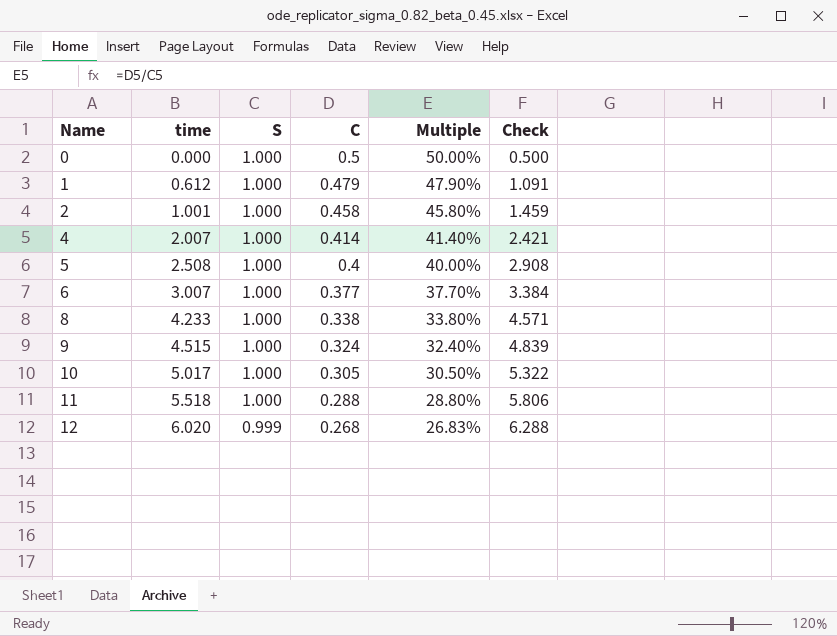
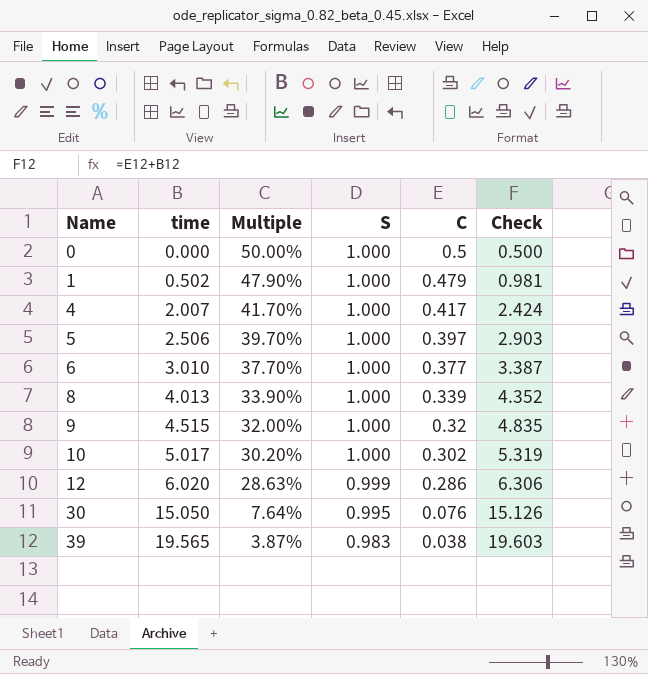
column Multiple | position: 5 -> 3
row 2: 1.001 | 1.000 | 0.458 | 45.80% | 1.459 -> none
row 11: 5.518 | 1.000 | 0.288 | 28.80% | 5.806 -> none
1 | time: 0.612 -> 0.502
1 | Check: 1.091 -> 0.981
4 | Multiple: 41.40% -> 41.70%
4 | C: 0.414 -> 0.417
4 | Check: 2.421 -> 2.424
5 | time: 2.508 -> 2.506
5 | Multiple: 40.00% -> 39.70%
5 | C: 0.4 -> 0.397
5 | Check: 2.908 -> 2.903
6 | time: 3.007 -> 3.010
6 | Check: 3.384 -> 3.387
8 | time: 4.233 -> 4.013
8 | Multiple: 33.80% -> 33.90%
8 | C: 0.338 -> 0.339
8 | Check: 4.571 -> 4.352
9 | Multiple: 32.40% -> 32.00%
9 | C: 0.324 -> 0.32
9 | Check: 4.839 -> 4.835
10 | Multiple: 30.50% -> 30.20%
10 | C: 0.305 -> 0.302
10 | Check: 5.322 -> 5.319
12 | Multiple: 26.83% -> 28.63%
12 | C: 0.268 -> 0.286
12 | Check: 6.288 -> 6.306
row 30: none -> 15.050 | 7.64% | 0.995 | 0.076 | 15.126
row 39: none -> 19.565 | 3.87% | 0.983 | 0.038 | 19.603

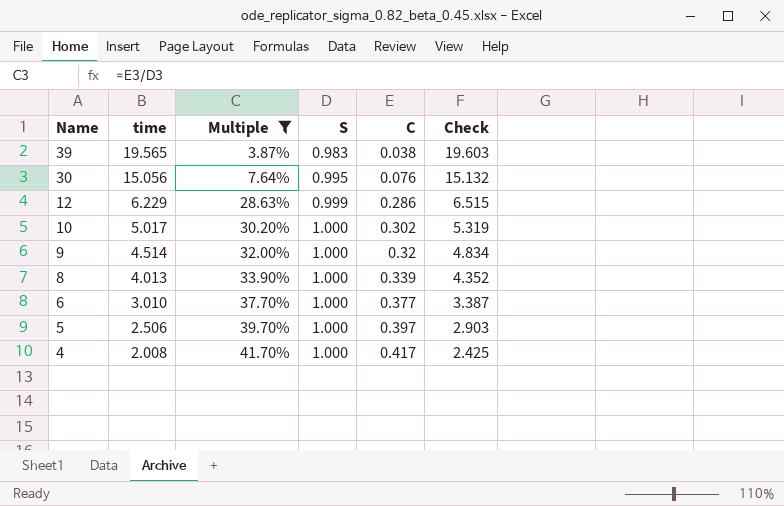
filter: none -> Multiple <= 41.70%
row order: Name ascending -> Name descending
30 | time: 15.050 -> 15.056
30 | Check: 15.126 -> 15.132
12 | time: 6.020 -> 6.229
12 | Check: 6.306 -> 6.515
9 | time: 4.515 -> 4.514
9 | Check: 4.835 -> 4.834
4 | time: 2.007 -> 2.008
4 | Check: 2.424 -> 2.425

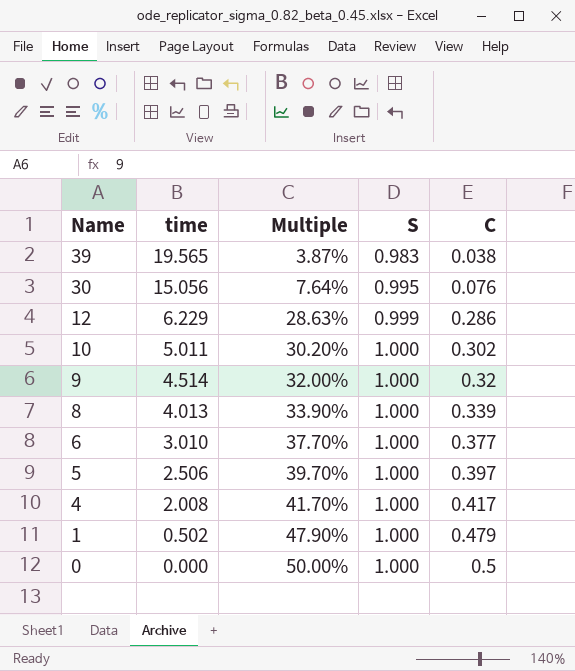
filter: Multiple <= 41.70% -> none
column Check | formula: [time] + [C] -> none
10 | time: 5.017 -> 5.011

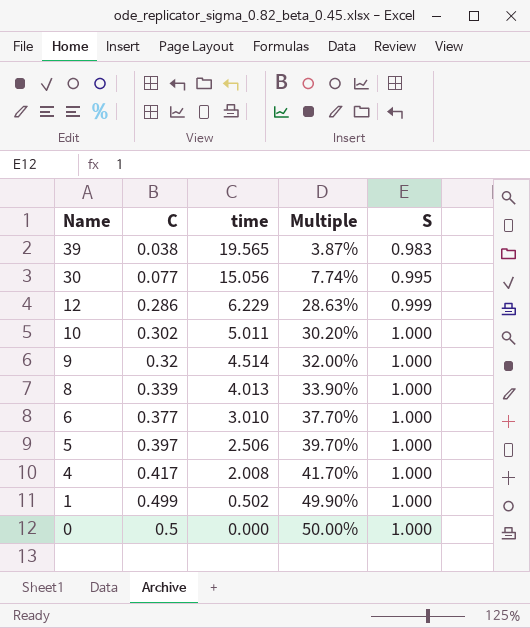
column C | position: 5 -> 2
30 | C: 0.076 -> 0.077
30 | Multiple: 7.64% -> 7.74%
1 | C: 0.479 -> 0.499
1 | Multiple: 47.90% -> 49.90%

